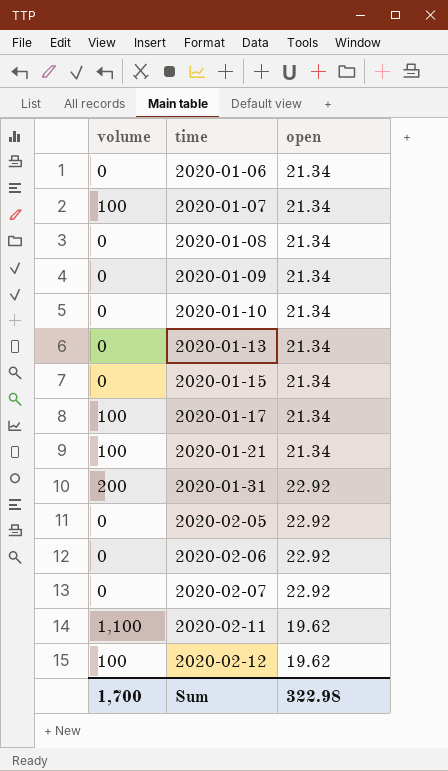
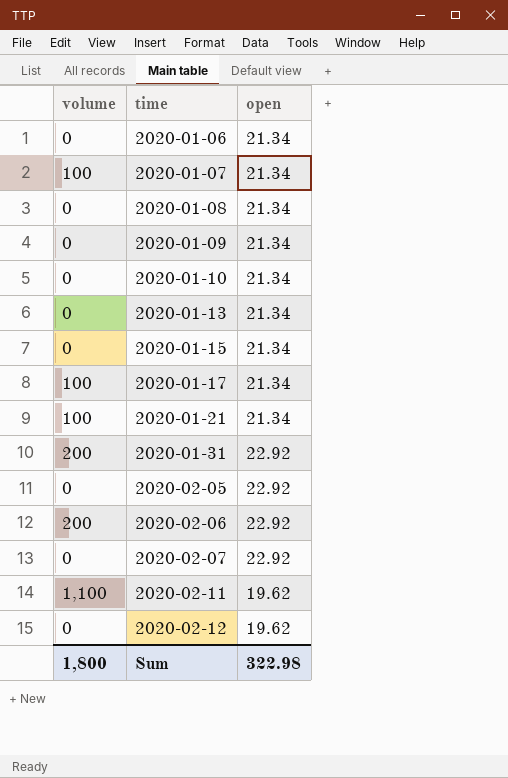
2020-02-06 | volume: 0 -> 200
2020-02-12 | volume: 100 -> 0
Sum | volume: 1,700 -> 1,800

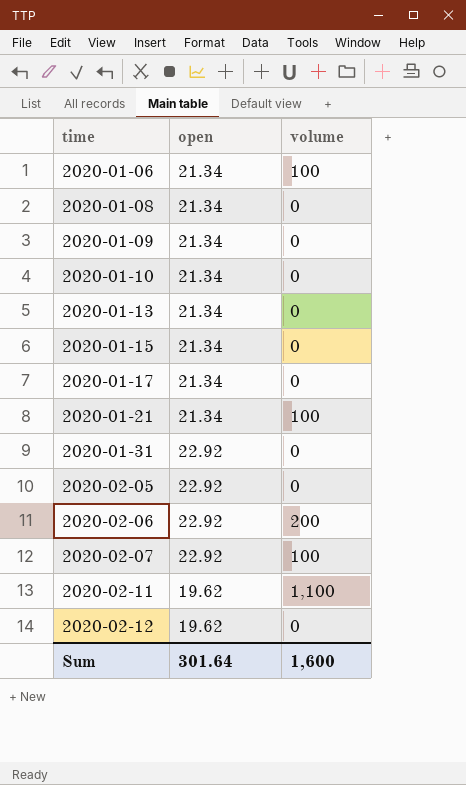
column volume | position: 1 -> 3
row 2020-01-07: 100 | 21.34 -> none
2020-01-06 | volume: 0 -> 100
2020-01-17 | volume: 100 -> 0
2020-01-31 | volume: 200 -> 0
2020-02-07 | volume: 0 -> 100
Sum | open: 322.98 -> 301.64
Sum | volume: 1,800 -> 1,600

